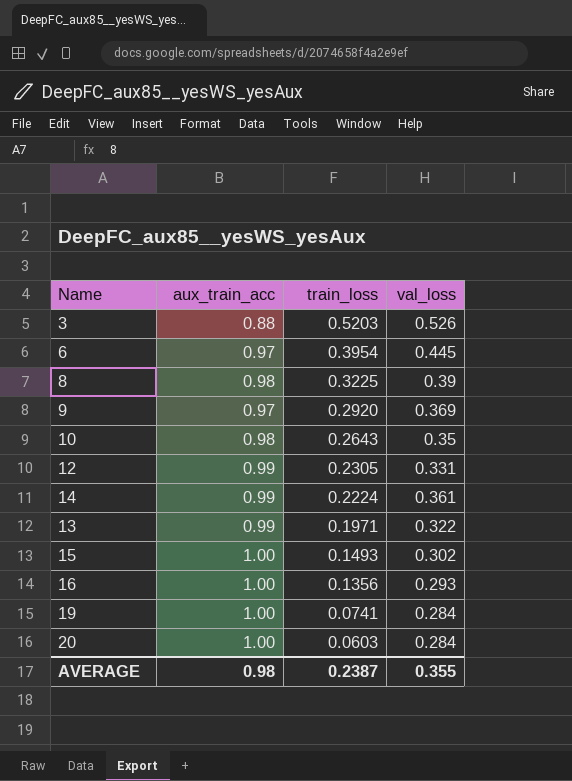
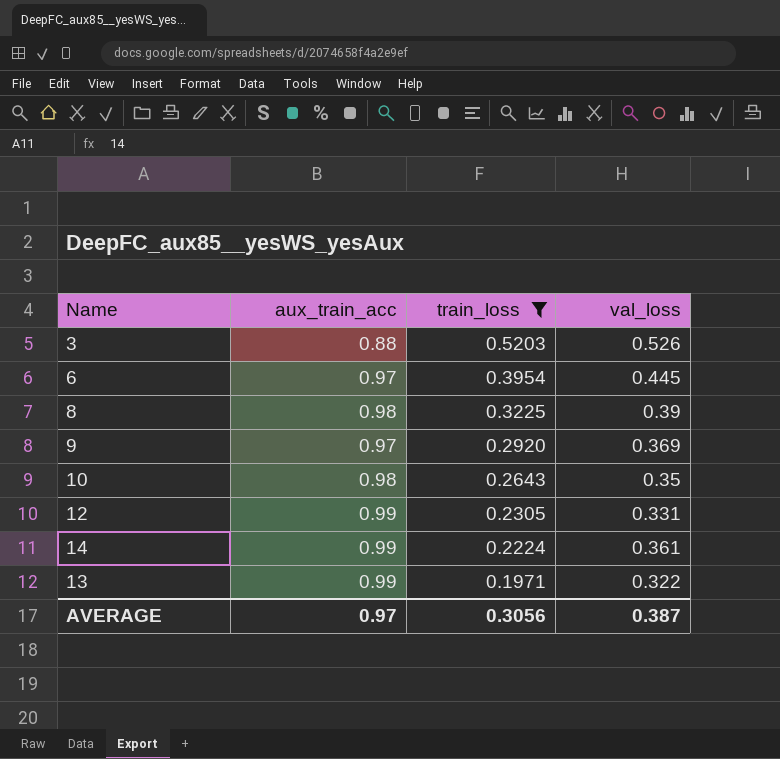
filter: none -> train_loss >= 0.1971
AVERAGE | aux_train_acc: 0.98 -> 0.97
AVERAGE | train_loss: 0.2387 -> 0.3056
AVERAGE | val_loss: 0.355 -> 0.387

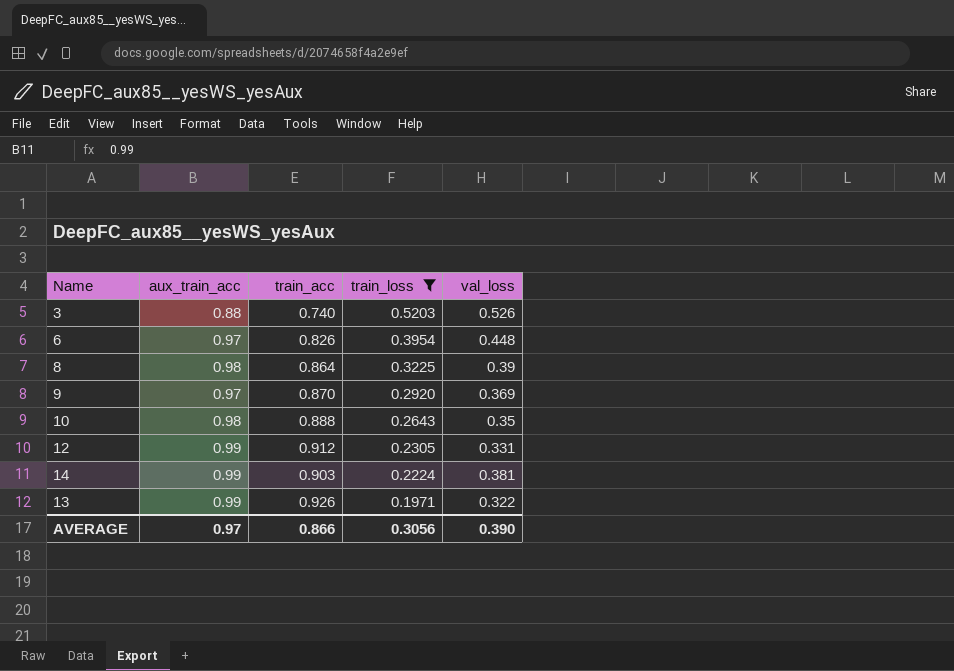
column train_acc | position: none -> 3
6 | val_loss: 0.445 -> 0.448
14 | val_loss: 0.361 -> 0.381
AVERAGE | val_loss: 0.387 -> 0.390

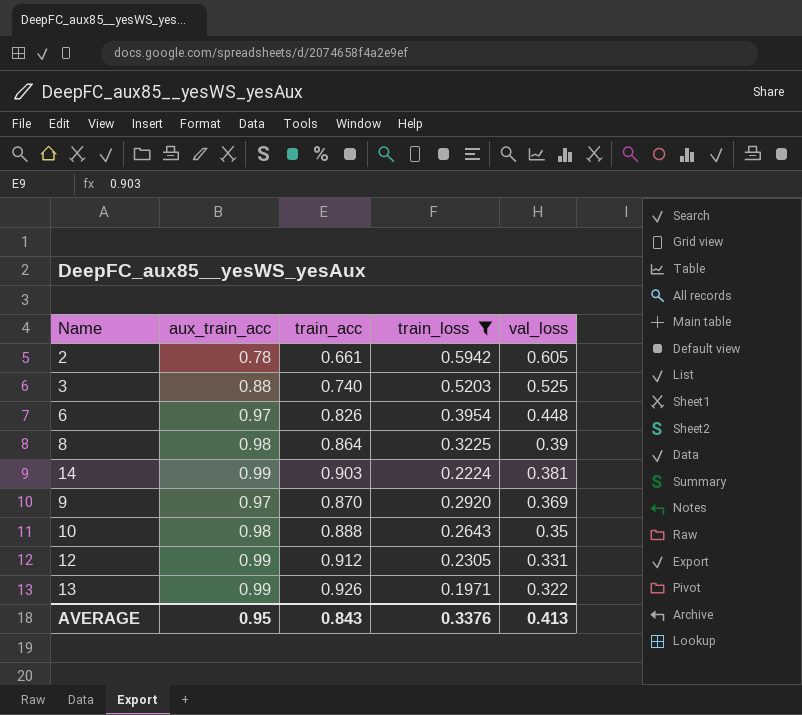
row order: train_loss descending -> val_loss descending
row 2: none -> 0.78 | 0.661 | 0.5942 | 0.605
3 | val_loss: 0.526 -> 0.525
AVERAGE | aux_train_acc: 0.97 -> 0.95
AVERAGE | train_acc: 0.866 -> 0.843
AVERAGE | train_loss: 0.3056 -> 0.3376
AVERAGE | val_loss: 0.390 -> 0.413

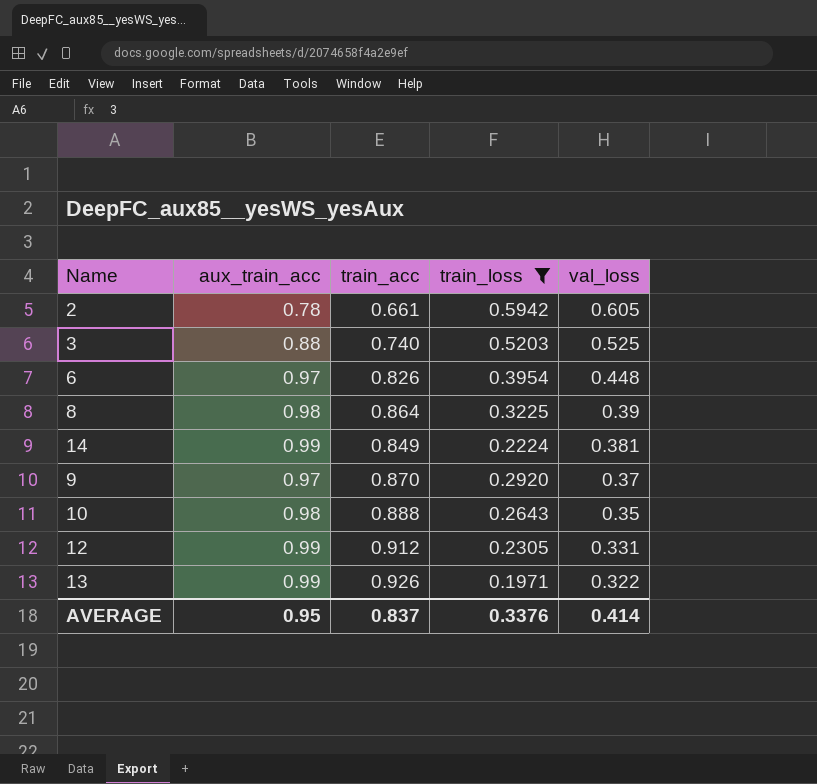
14 | train_acc: 0.903 -> 0.849
9 | val_loss: 0.369 -> 0.37
AVERAGE | train_acc: 0.843 -> 0.837
AVERAGE | val_loss: 0.413 -> 0.414

